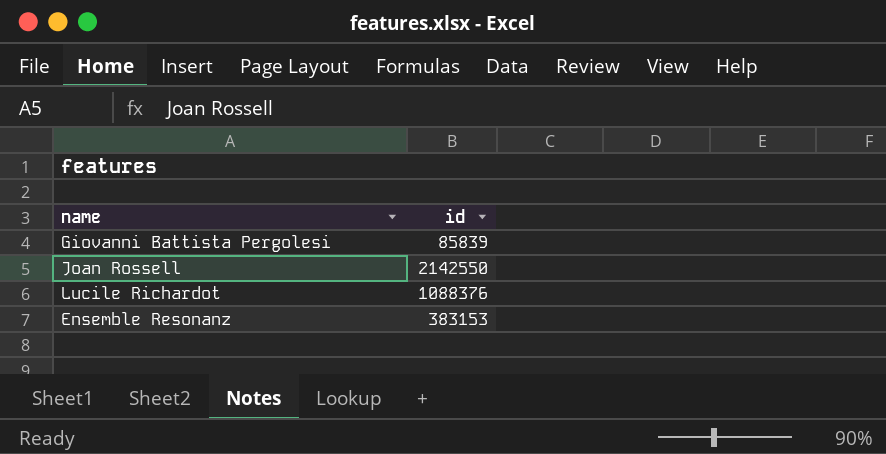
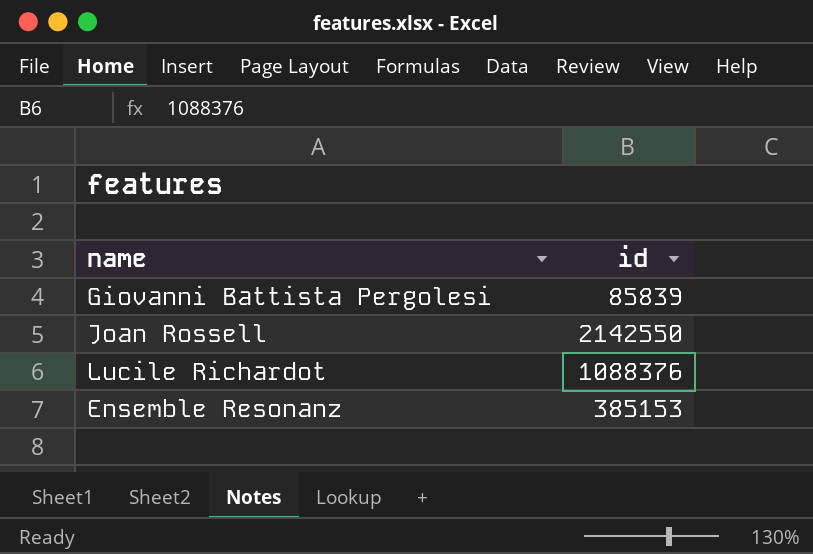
Ensemble Resonanz | id: 383153 -> 385153

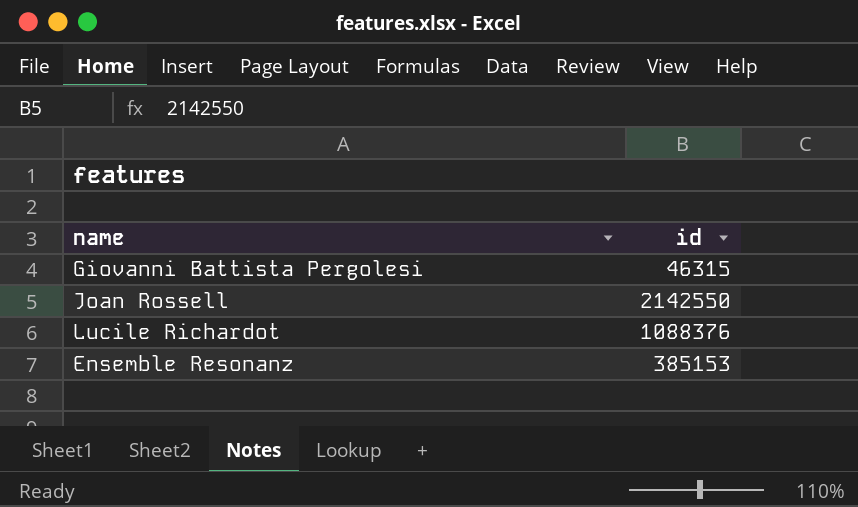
Giovanni Battista Pergolesi | id: 85839 -> 46315

